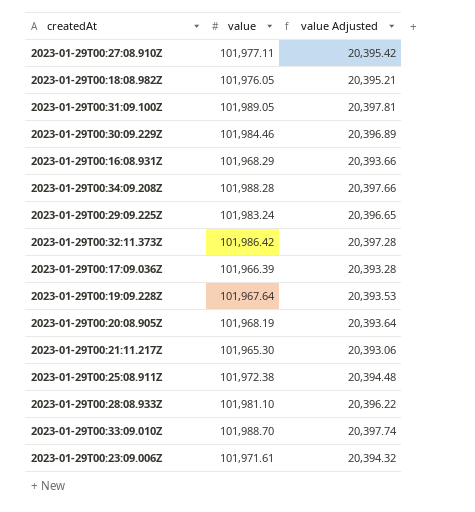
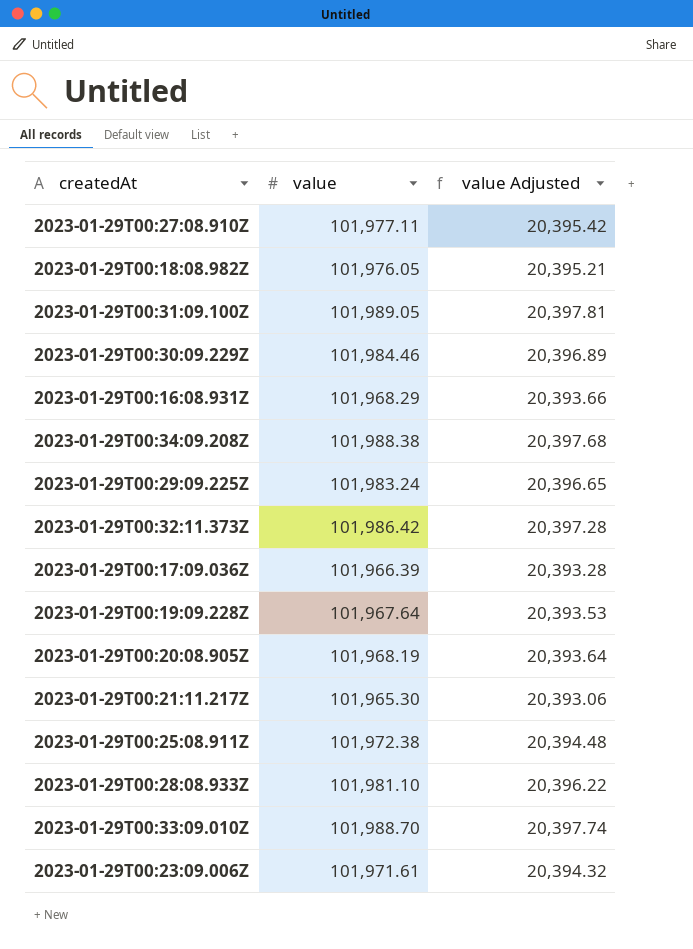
2023-01-29T00:34:09.208Z | value: 101,988.28 -> 101,988.38
2023-01-29T00:34:09.208Z | value Adjusted: 20,397.66 -> 20,397.68

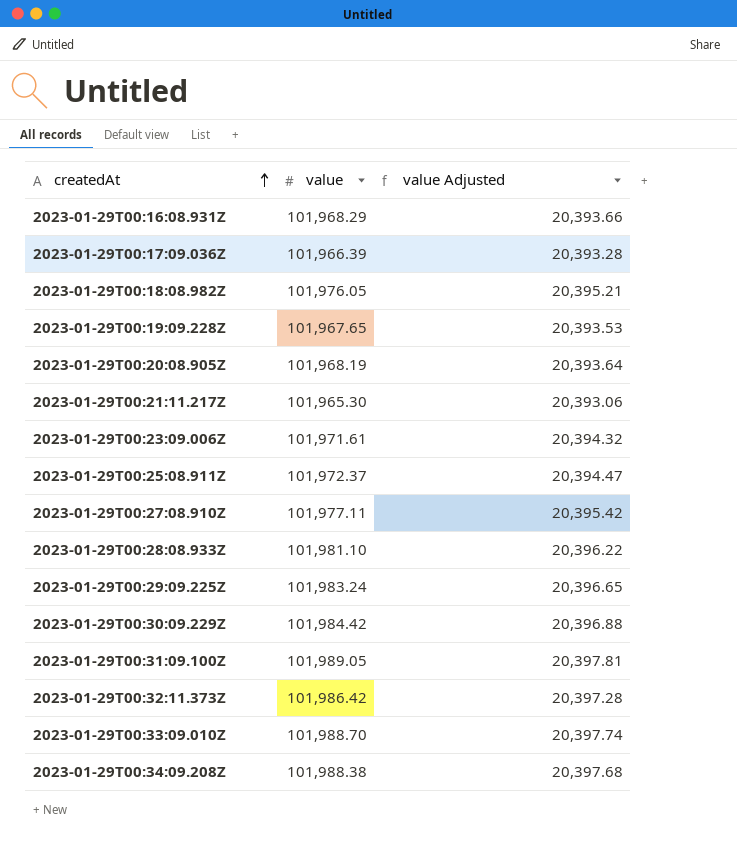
row order: none -> createdAt ascending
2023-01-29T00:19:09.228Z | value: 101,967.64 -> 101,967.65
2023-01-29T00:25:08.911Z | value: 101,972.38 -> 101,972.37
2023-01-29T00:25:08.911Z | value Adjusted: 20,394.48 -> 20,394.47
2023-01-29T00:30:09.229Z | value: 101,984.46 -> 101,984.42
2023-01-29T00:30:09.229Z | value Adjusted: 20,396.89 -> 20,396.88

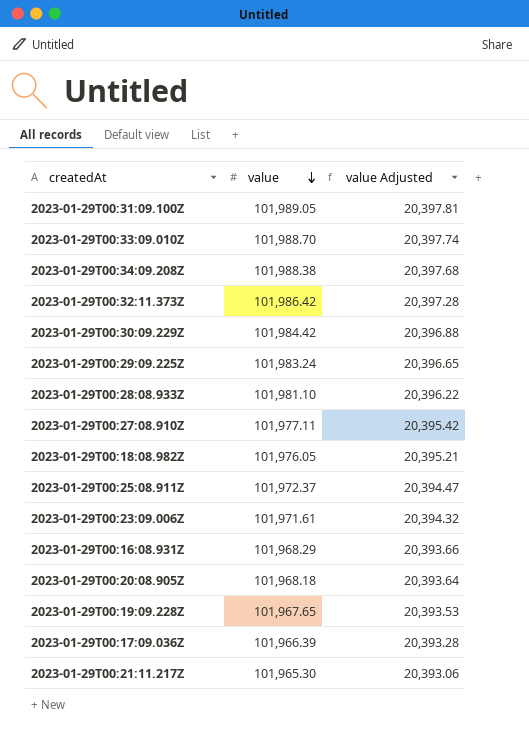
row order: createdAt ascending -> value descending
2023-01-29T00:20:08.905Z | value: 101,968.19 -> 101,968.18

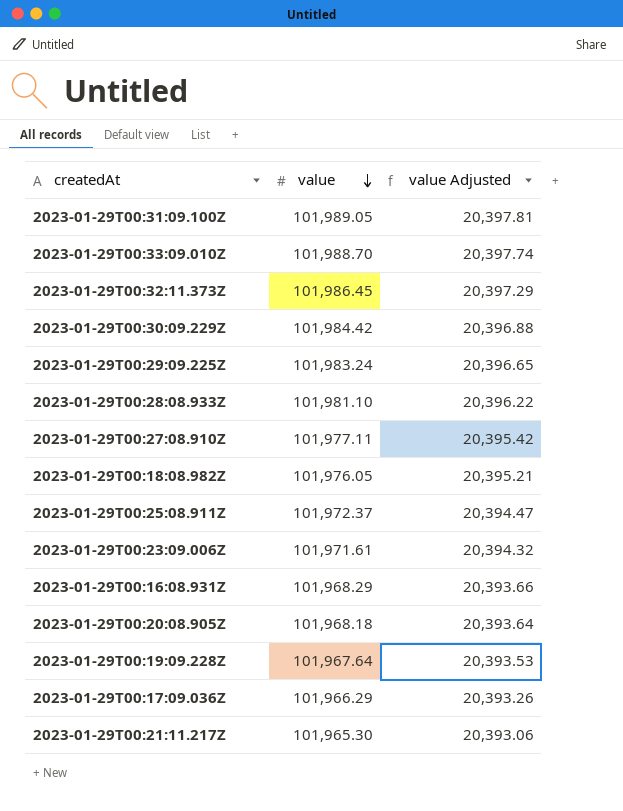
row 2023-01-29T00:34:09.208Z: 101,988.38 | 20,397.68 -> none
2023-01-29T00:32:11.373Z | value: 101,986.42 -> 101,986.45
2023-01-29T00:32:11.373Z | value Adjusted: 20,397.28 -> 20,397.29
2023-01-29T00:19:09.228Z | value: 101,967.65 -> 101,967.64
2023-01-29T00:17:09.036Z | value: 101,966.39 -> 101,966.29
2023-01-29T00:17:09.036Z | value Adjusted: 20,393.28 -> 20,393.26

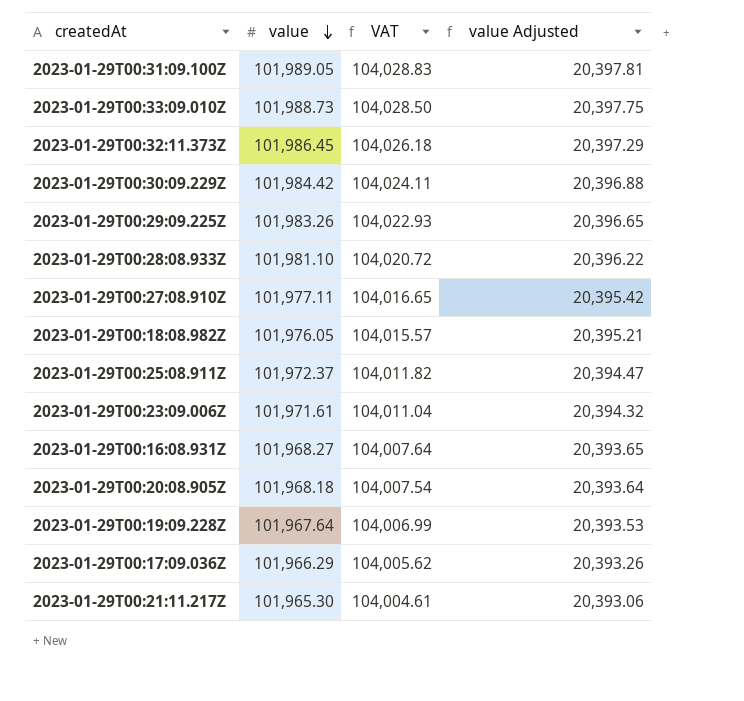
column VAT | formula: none -> [value] * 1.02
2023-01-29T00:33:09.010Z | value: 101,988.70 -> 101,988.73
2023-01-29T00:33:09.010Z | value Adjusted: 20,397.74 -> 20,397.75
2023-01-29T00:29:09.225Z | value: 101,983.24 -> 101,983.26
2023-01-29T00:16:08.931Z | value: 101,968.29 -> 101,968.27
2023-01-29T00:16:08.931Z | value Adjusted: 20,393.66 -> 20,393.65

